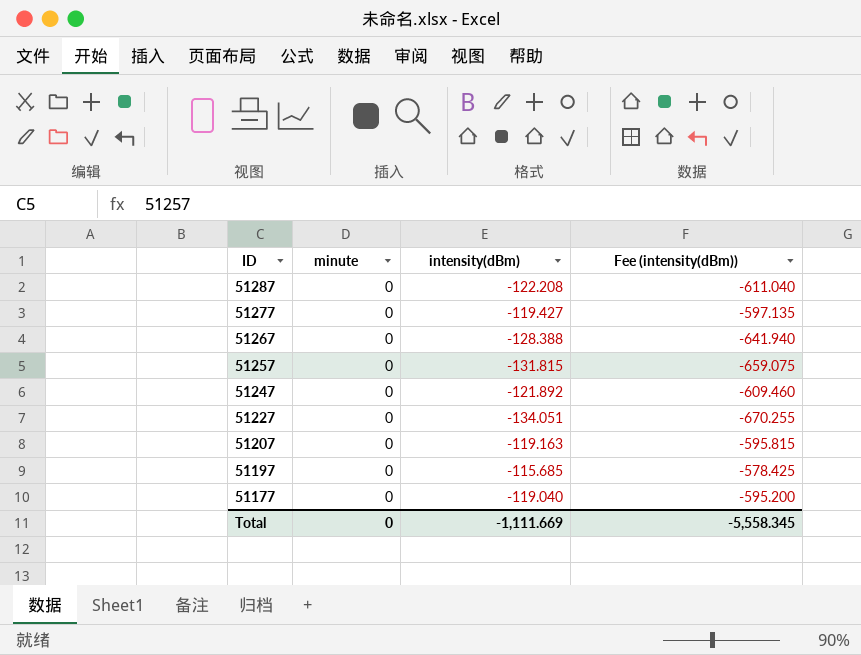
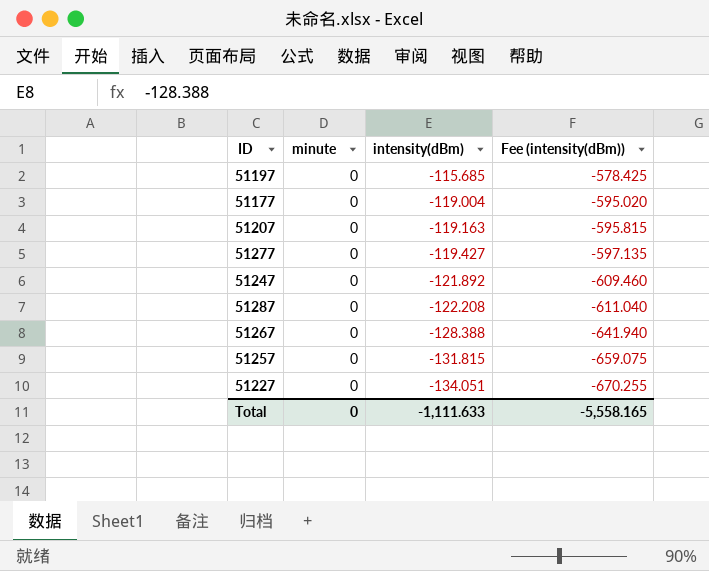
row order: ID descending -> intensity(dBm) descending
51177 | intensity(dBm): -119.040 -> -119.004
51177 | Fee (intensity(dBm)): -595.200 -> -595.020
Total | intensity(dBm): -1,111.669 -> -1,111.633
Total | Fee (intensity(dBm)): -5,558.345 -> -5,558.165

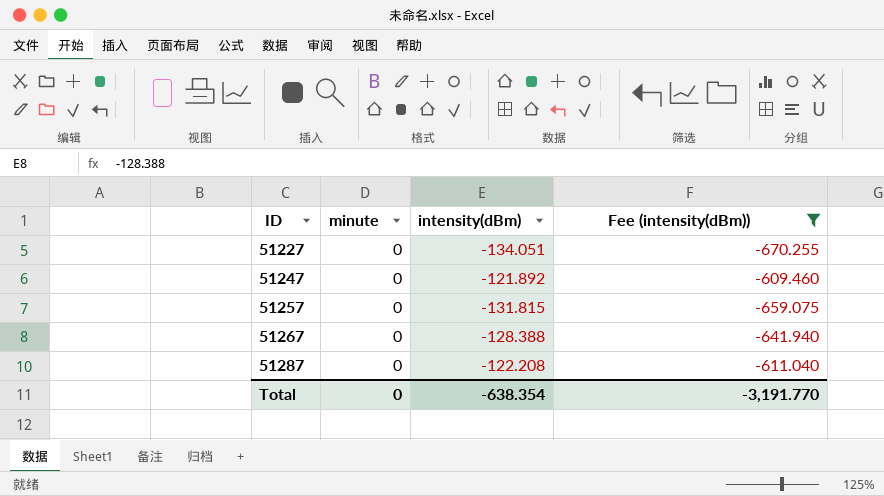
filter: none -> Fee (intensity(dBm)) <= -609.460
row order: intensity(dBm) descending -> ID ascending
Total | intensity(dBm): -1,111.633 -> -638.354
Total | Fee (intensity(dBm)): -5,558.165 -> -3,191.770

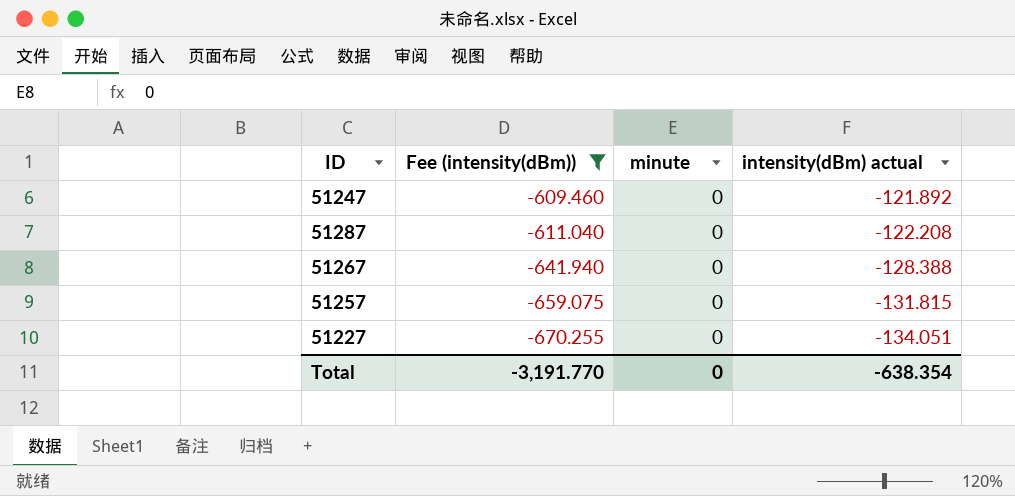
row order: ID ascending -> Fee (intensity(dBm)) descending
column Fee (intensity(dBm)) | position: 4 -> 2
column name: intensity(dBm) -> intensity(dBm) actual

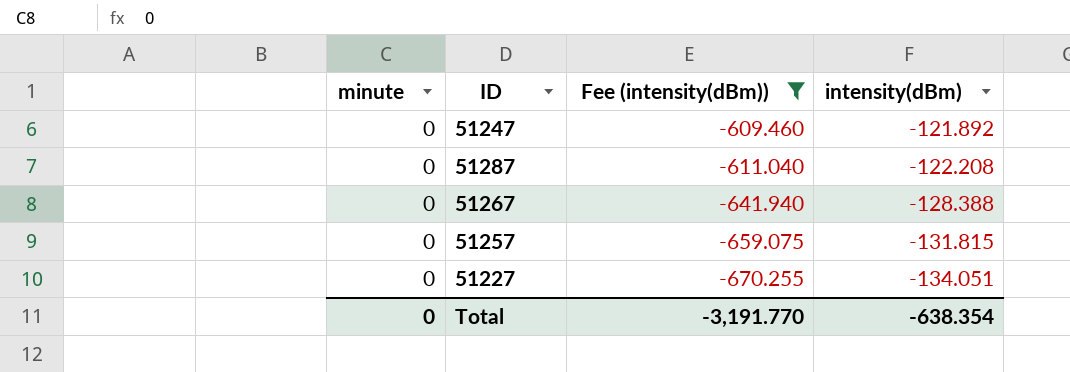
column minute | position: 3 -> 1
column name: intensity(dBm) actual -> intensity(dBm)

